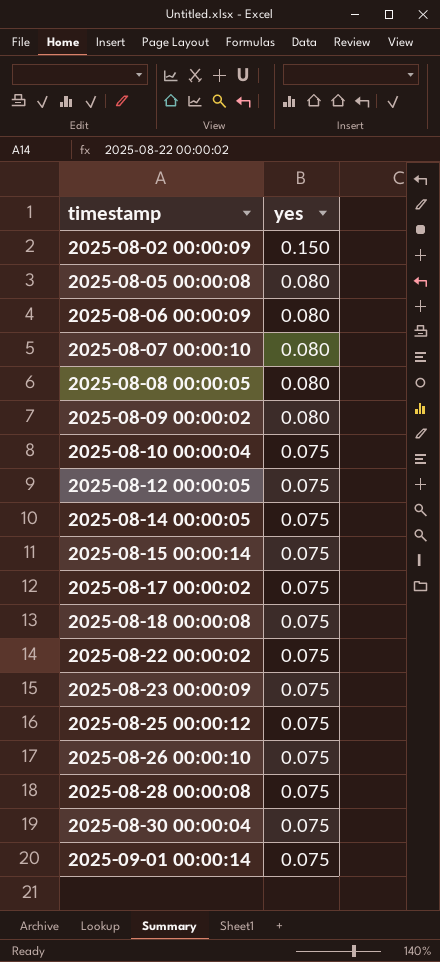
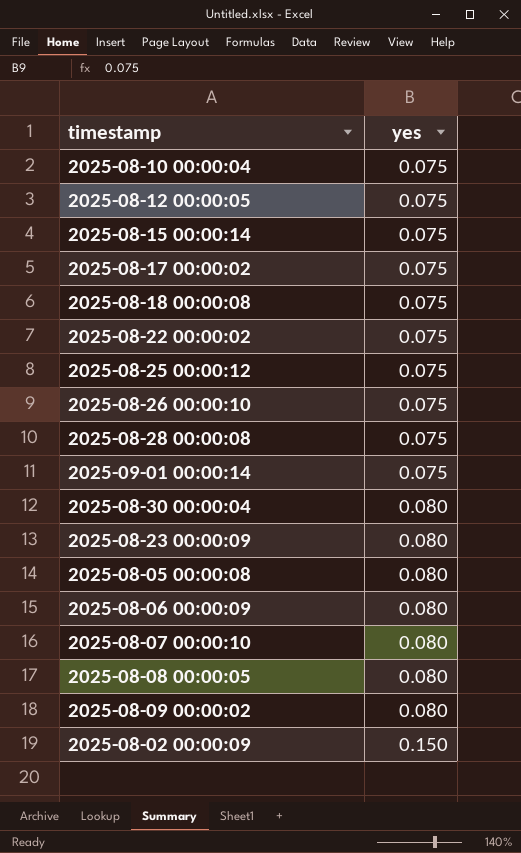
row order: timestamp ascending -> yes ascending
row 2025-08-14 00:00:05: 0.075 -> none
2025-08-30 00:00:04 | yes: 0.075 -> 0.080
2025-08-23 00:00:09 | yes: 0.075 -> 0.080

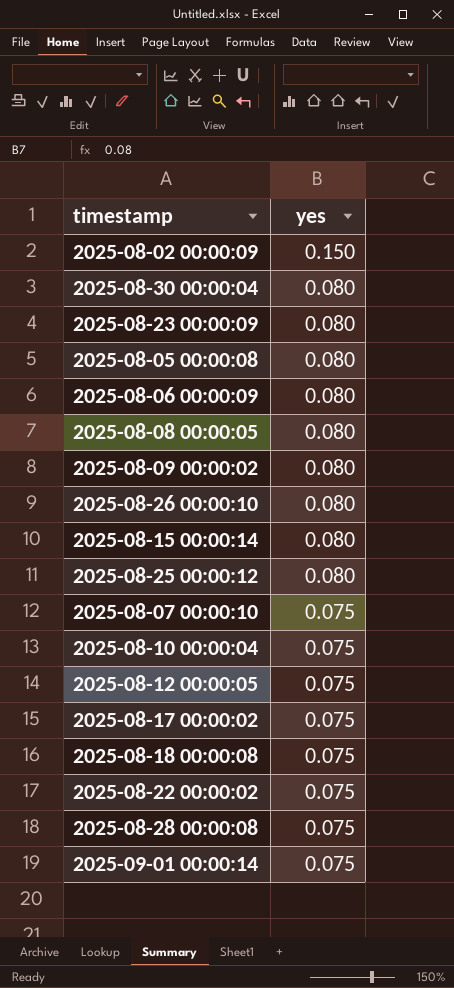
row order: yes ascending -> yes descending
2025-08-26 00:00:10 | yes: 0.075 -> 0.080
2025-08-15 00:00:14 | yes: 0.075 -> 0.080
2025-08-25 00:00:12 | yes: 0.075 -> 0.080
2025-08-07 00:00:10 | yes: 0.080 -> 0.075

